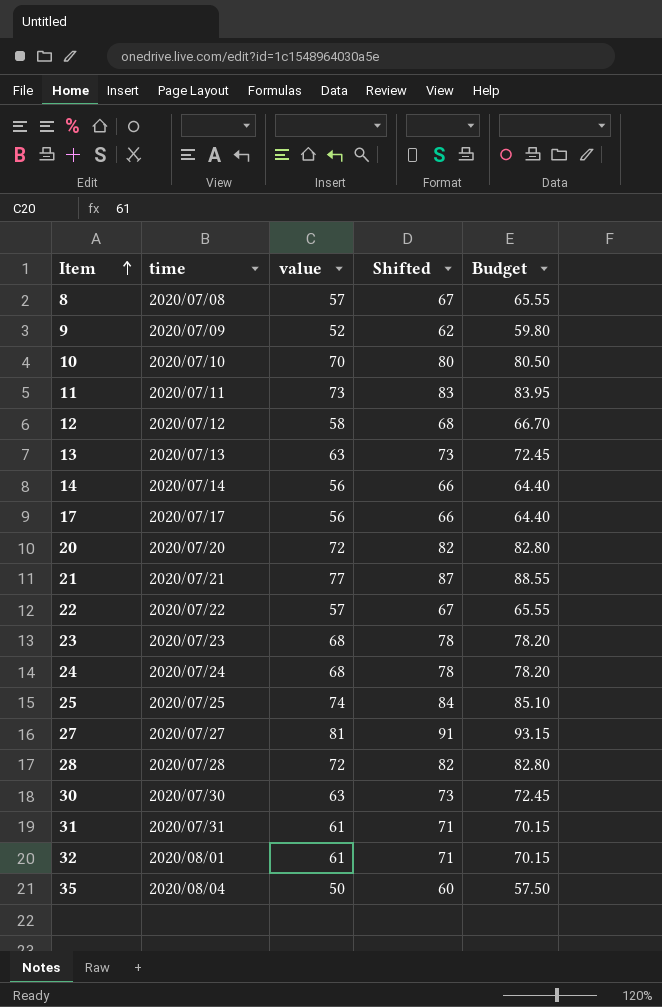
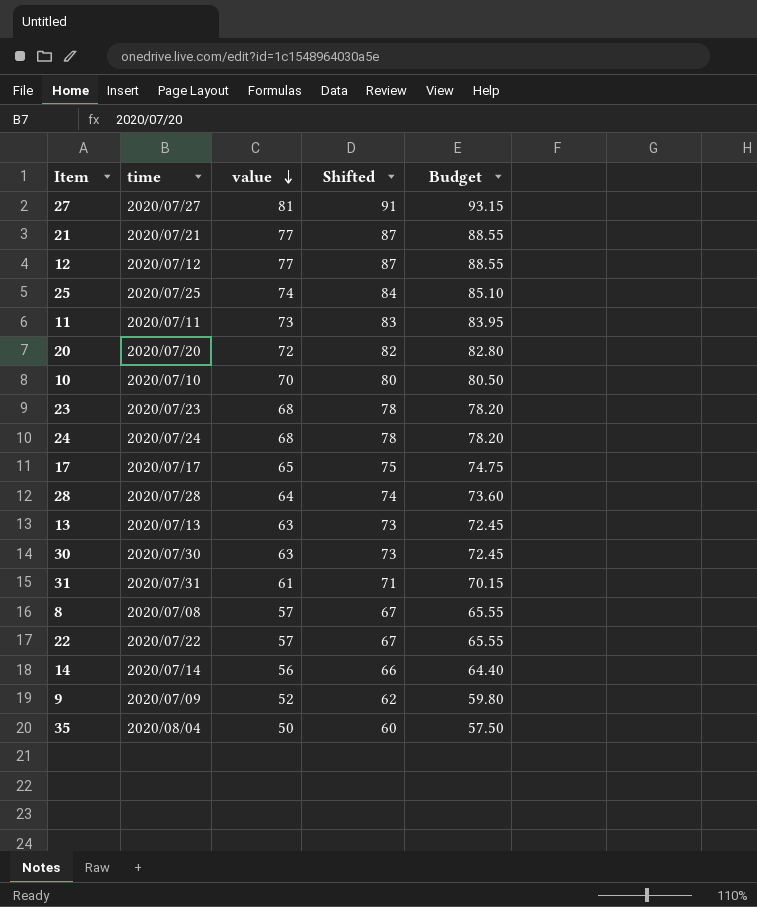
row order: Item ascending -> value descending
row 32: 2020/08/01 | 61 | 71 | 70.15 -> none
12 | value: 58 -> 77
12 | Shifted: 68 -> 87
12 | Budget: 66.70 -> 88.55
17 | value: 56 -> 65
17 | Shifted: 66 -> 75
17 | Budget: 64.40 -> 74.75
28 | value: 72 -> 64
28 | Shifted: 82 -> 74
28 | Budget: 82.80 -> 73.60

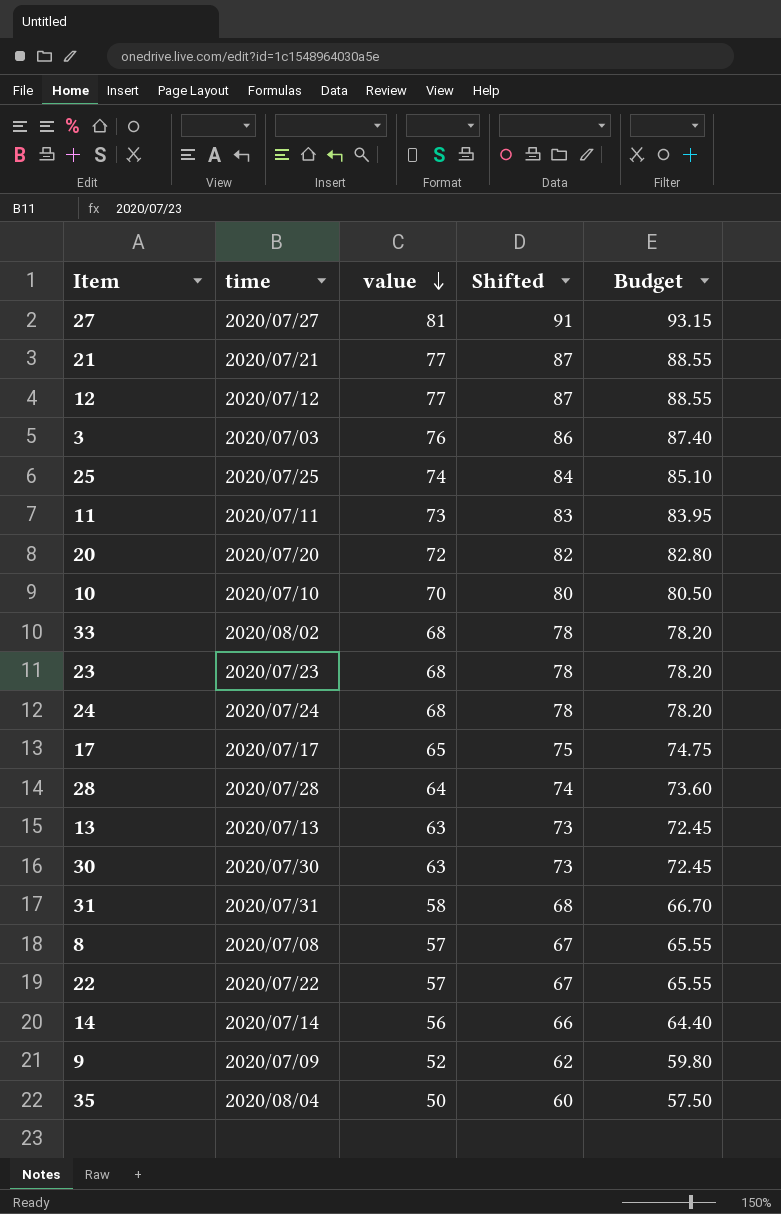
row 3: none -> 2020/07/03 | 76 | 86 | 87.40
row 33: none -> 2020/08/02 | 68 | 78 | 78.20
31 | value: 61 -> 58
31 | Shifted: 71 -> 68
31 | Budget: 70.15 -> 66.70

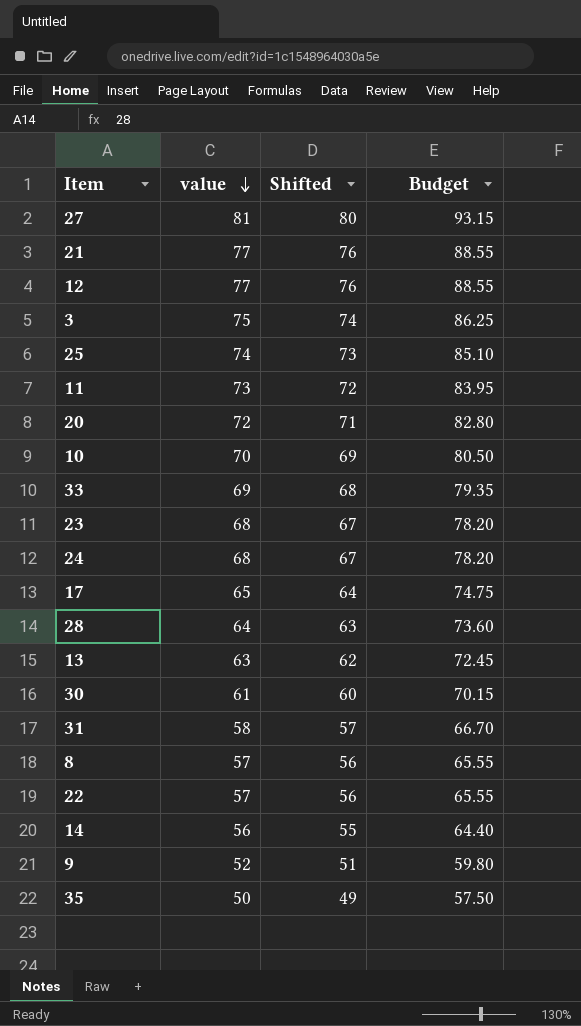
column time | position: 2 -> none
column Shifted | formula: [value] + 10 -> [value] - 1
3 | value: 76 -> 75
3 | Budget: 87.40 -> 86.25
33 | value: 68 -> 69
33 | Budget: 78.20 -> 79.35
30 | value: 63 -> 61
30 | Budget: 72.45 -> 70.15

